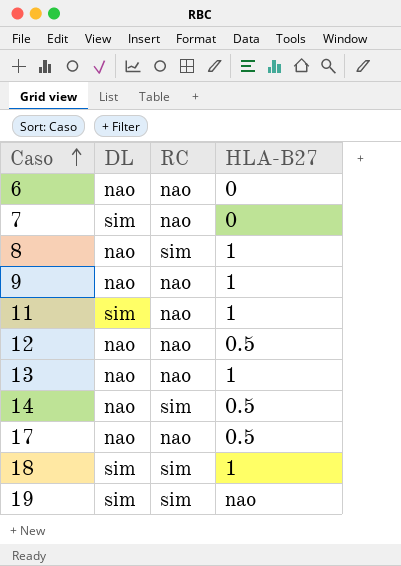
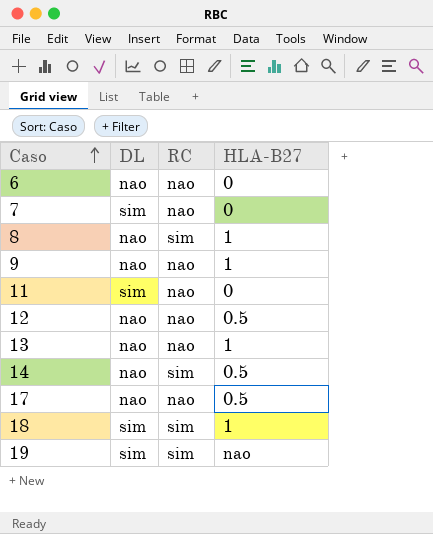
11 | HLA-B27: 1 -> 0

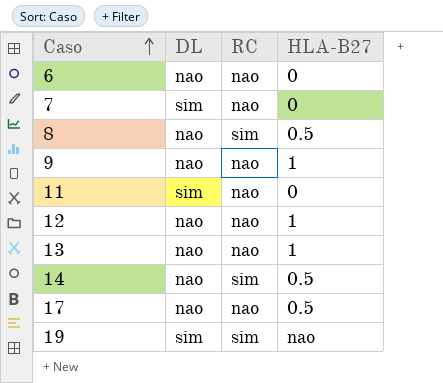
row 18: sim | sim | 1 -> none
8 | HLA-B27: 1 -> 0.5
12 | HLA-B27: 0.5 -> 1

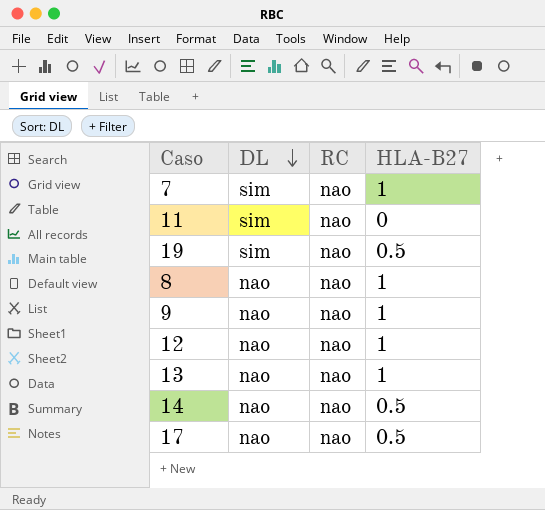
row order: Caso ascending -> DL descending
row 6: nao | nao | 0 -> none
7 | HLA-B27: 0 -> 1
19 | RC: sim -> nao
19 | HLA-B27: nao -> 0.5
8 | RC: sim -> nao
8 | HLA-B27: 0.5 -> 1
14 | RC: sim -> nao

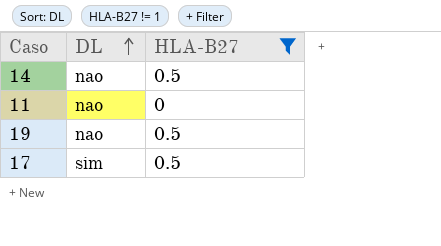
filter: none -> HLA-B27 != 1
row order: DL descending -> DL ascending
column RC | position: 3 -> none
11 | DL: sim -> nao
19 | DL: sim -> nao
17 | DL: nao -> sim

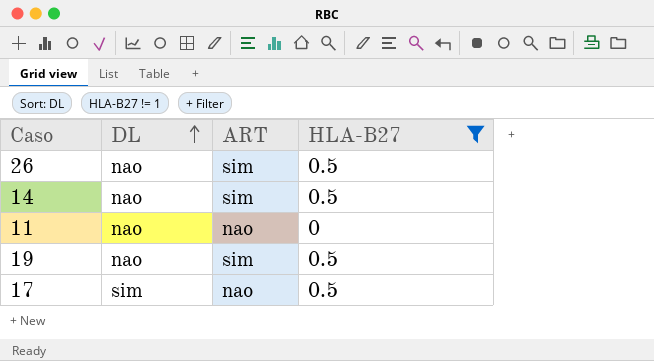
column ART | position: none -> 3
row 26: none -> nao | sim | 0.5

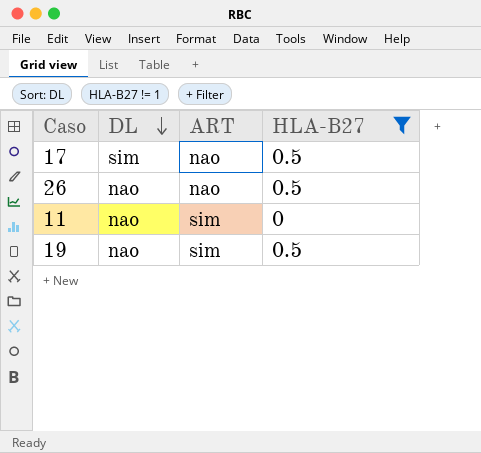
row order: DL ascending -> DL descending
row 14: nao | sim | 0.5 -> none
26 | ART: sim -> nao
11 | ART: nao -> sim

